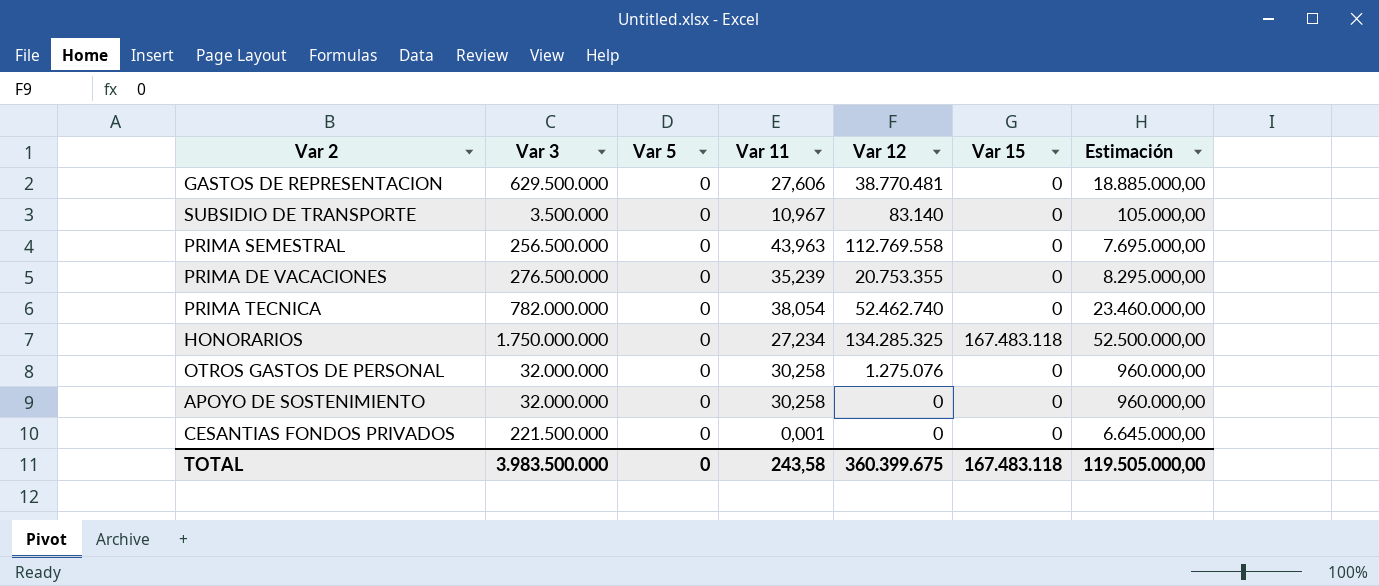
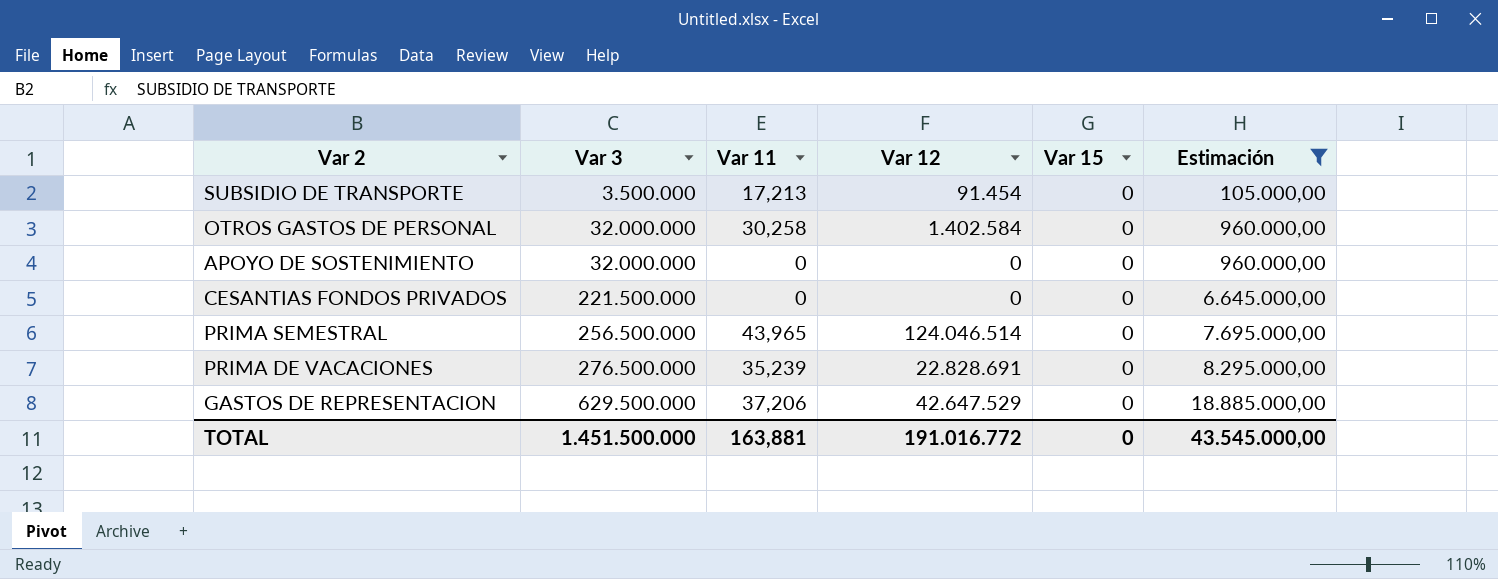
filter: none -> Estimación <= 18.885.000,00
row order: none -> Var 3 ascending
column Var 5 | position: 3 -> none
SUBSIDIO DE TRANSPORTE | Var 11: 10,967 -> 17,213
SUBSIDIO DE TRANSPORTE | Var 12: 83.140 -> 91.454
OTROS GASTOS DE PERSONAL | Var 12: 1.275.076 -> 1.402.584
APOYO DE SOSTENIMIENTO | Var 11: 30,258 -> 0
CESANTIAS FONDOS PRIVADOS | Var 11: 0,001 -> 0
PRIMA SEMESTRAL | Var 11: 43,963 -> 43,965
PRIMA SEMESTRAL | Var 12: 112.769.558 -> 124.046.514
PRIMA DE VACACIONES | Var 12: 20.753.355 -> 22.828.691
GASTOS DE REPRESENTACION | Var 11: 27,606 -> 37,206
GASTOS DE REPRESENTACION | Var 12: 38.770.481 -> 42.647.529
TOTAL | Var 3: 3.983.500.000 -> 1.451.500.000
TOTAL | Var 11: 243,58 -> 163,881
TOTAL | Var 12: 360.399.675 -> 191.016.772
TOTAL | Var 15: 167.483.118 -> 0
TOTAL | Estimación: 119.505.000,00 -> 43.545.000,00

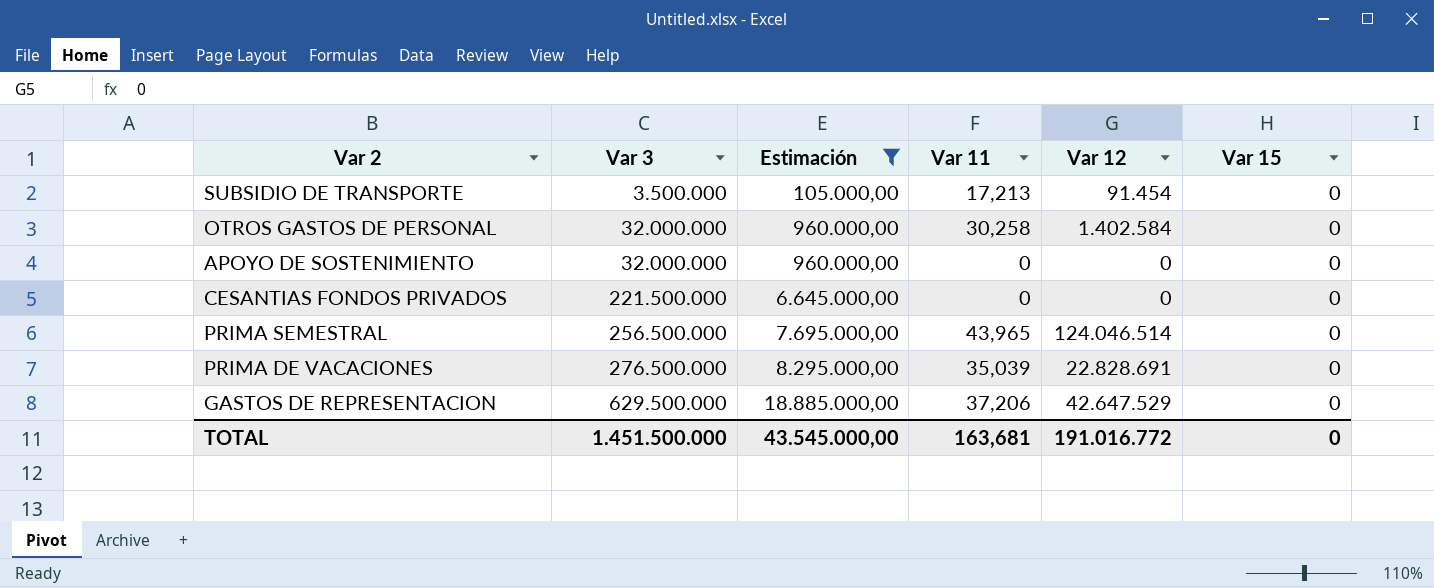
column Estimación | position: 6 -> 3
PRIMA DE VACACIONES | Var 11: 35,239 -> 35,039
TOTAL | Var 11: 163,881 -> 163,681

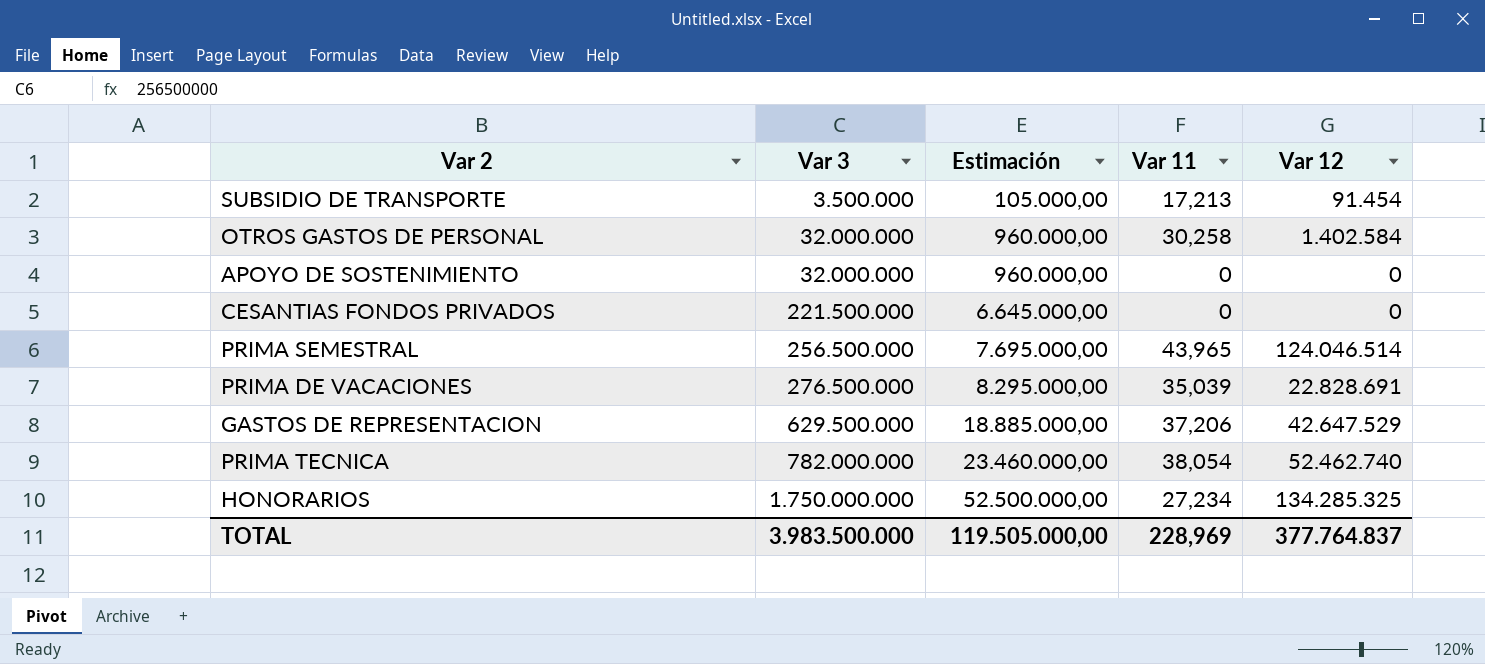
filter: Estimación <= 18.885.000,00 -> none
column Var 15 | position: 6 -> none
TOTAL | Var 3: 1.451.500.000 -> 3.983.500.000
TOTAL | Estimación: 43.545.000,00 -> 119.505.000,00
TOTAL | Var 11: 163,681 -> 228,969
TOTAL | Var 12: 191.016.772 -> 377.764.837

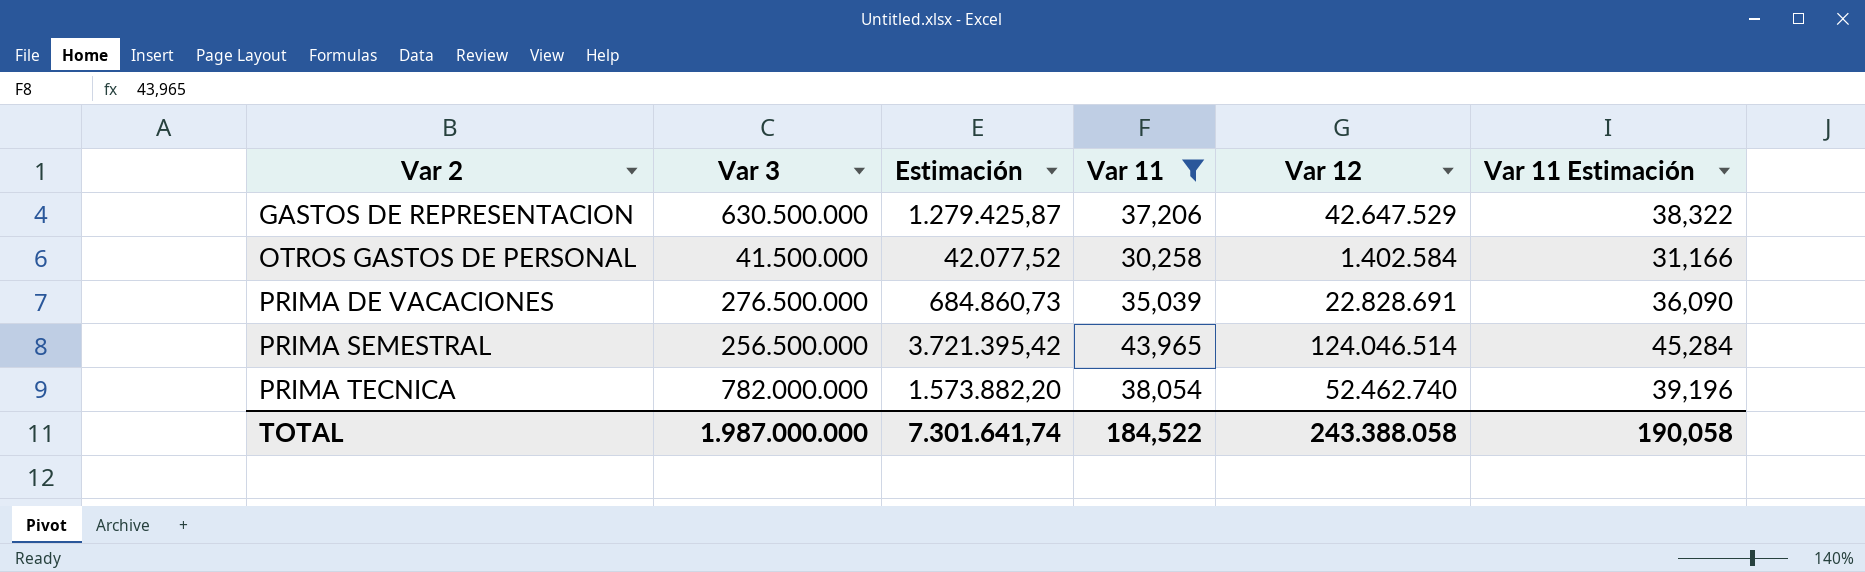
filter: none -> Var 11 >= 30,258
row order: Var 3 ascending -> Var 2 ascending
column Estimación | formula: [Var 3] * 0,03 -> [Var 12] * 0,03
column Var 11 Estimación | formula: none -> [Var 11] * 1,03
GASTOS DE REPRESENTACION | Var 3: 629.500.000 -> 630.500.000
OTROS GASTOS DE PERSONAL | Var 3: 32.000.000 -> 41.500.000
TOTAL | Var 3: 3.983.500.000 -> 1.987.000.000
TOTAL | Estimación: 119.505.000,00 -> 7.301.641,74
TOTAL | Var 11: 228,969 -> 184,522
TOTAL | Var 12: 377.764.837 -> 243.388.058

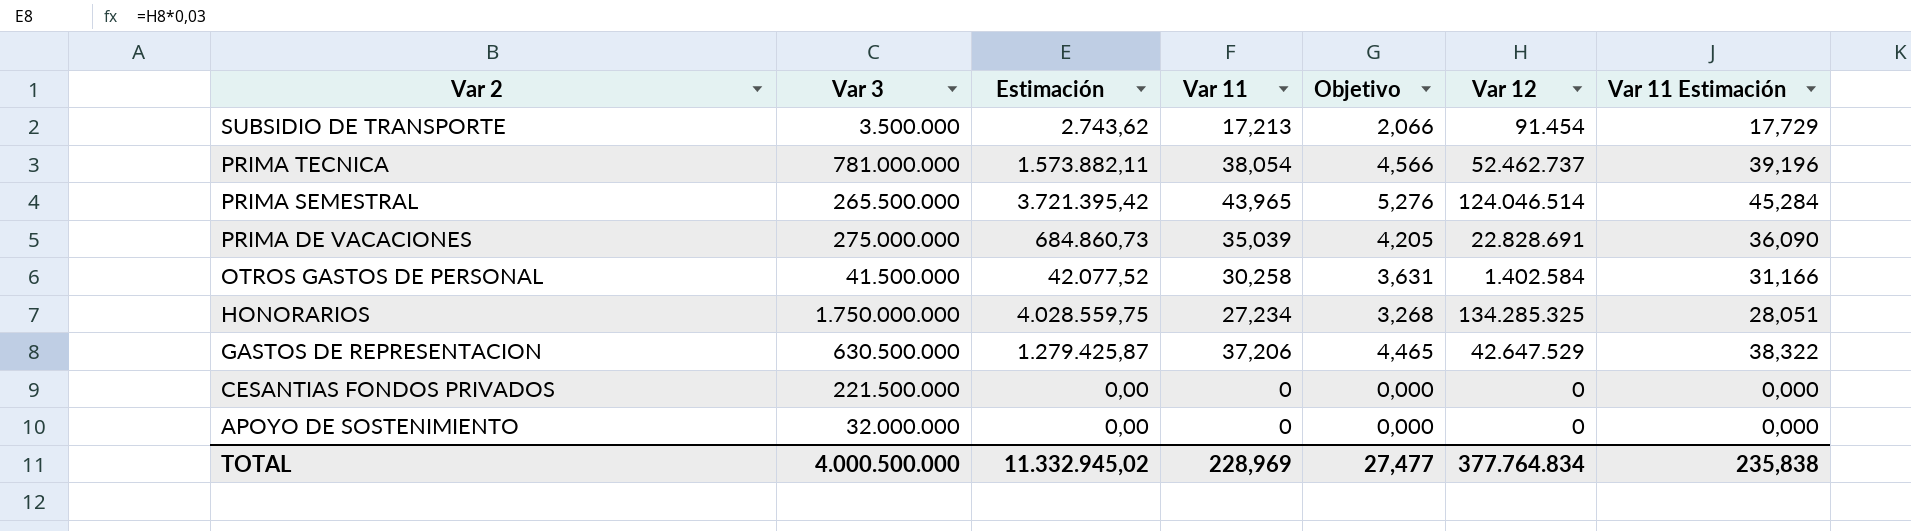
filter: Var 11 >= 30,258 -> none
row order: Var 2 ascending -> Var 2 descending
column Objetivo | formula: none -> [Var 11] * 0,12
PRIMA TECNICA | Var 3: 782.000.000 -> 781.000.000
PRIMA TECNICA | Estimación: 1.573.882,20 -> 1.573.882,11
PRIMA TECNICA | Var 12: 52.462.740 -> 52.462.737
PRIMA SEMESTRAL | Var 3: 256.500.000 -> 265.500.000
PRIMA DE VACACIONES | Var 3: 276.500.000 -> 275.000.000
TOTAL | Var 3: 1.987.000.000 -> 4.000.500.000
TOTAL | Estimación: 7.301.641,74 -> 11.332.945,02
TOTAL | Var 11: 184,522 -> 228,969
TOTAL | Var 12: 243.388.058 -> 377.764.834
TOTAL | Var 11 Estimación: 190,058 -> 235,838

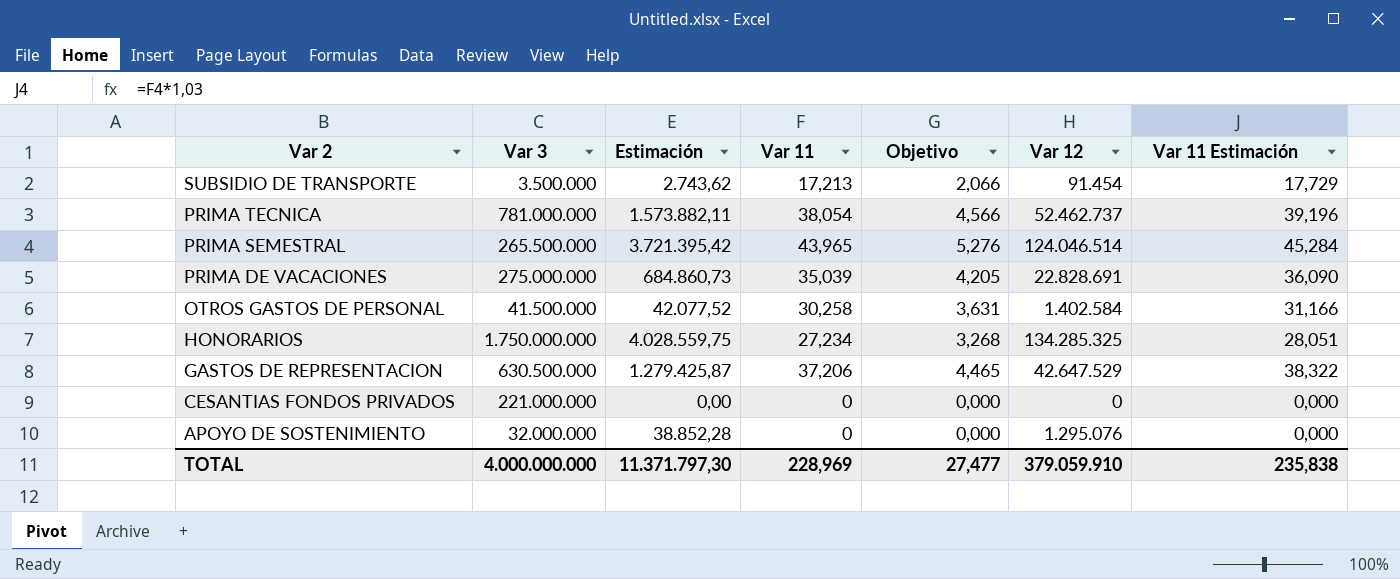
CESANTIAS FONDOS PRIVADOS | Var 3: 221.500.000 -> 221.000.000
APOYO DE SOSTENIMIENTO | Estimación: 0,00 -> 38.852,28
APOYO DE SOSTENIMIENTO | Var 12: 0 -> 1.295.076
TOTAL | Var 3: 4.000.500.000 -> 4.000.000.000
TOTAL | Estimación: 11.332.945,02 -> 11.371.797,30
TOTAL | Var 12: 377.764.834 -> 379.059.910

